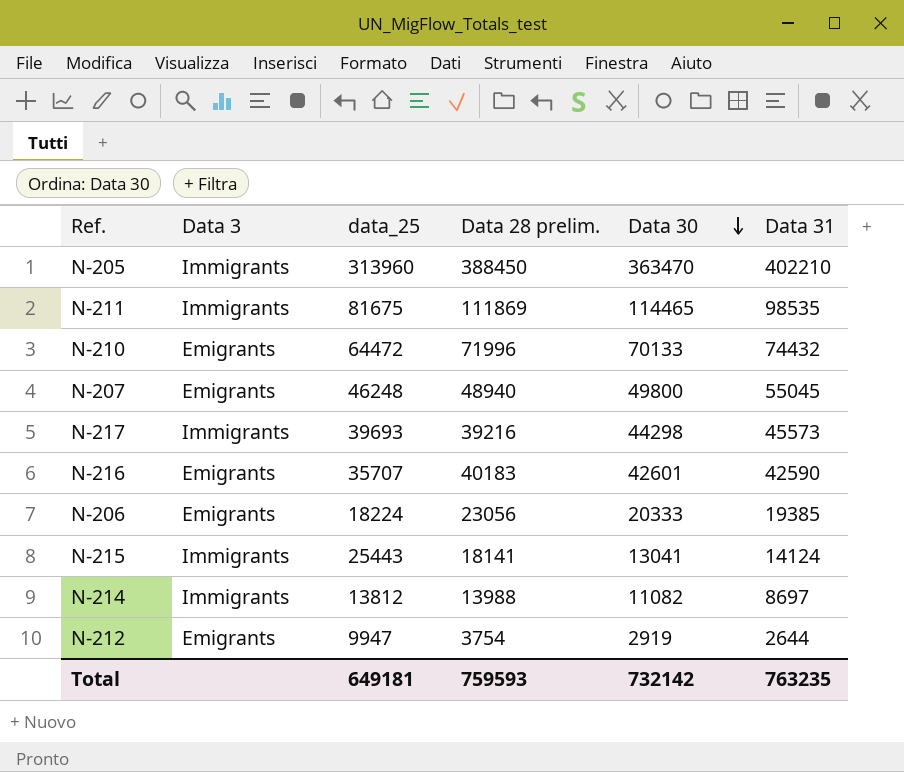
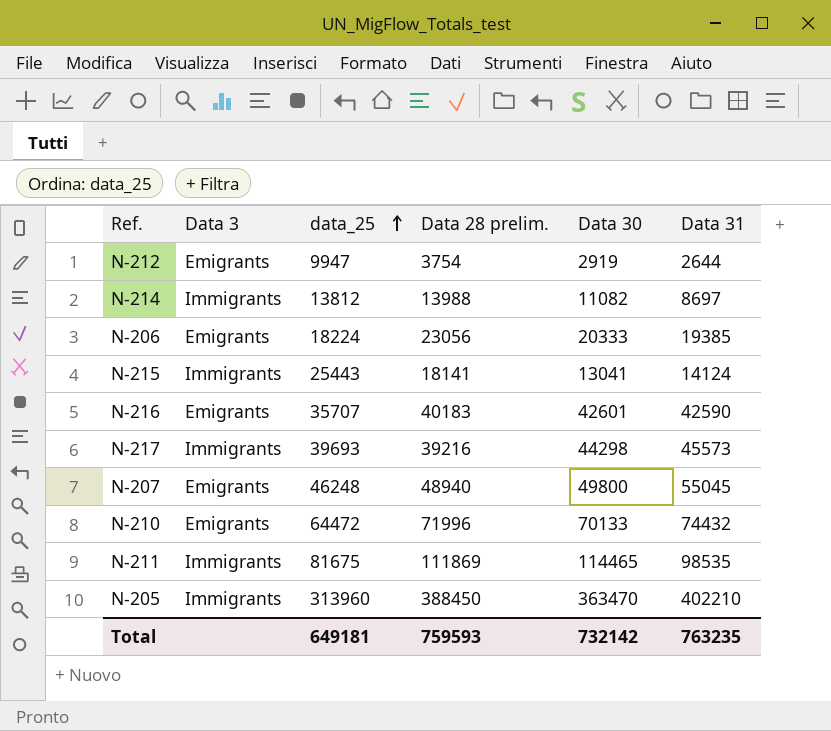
row order: Data 30 descending -> data_25 ascending

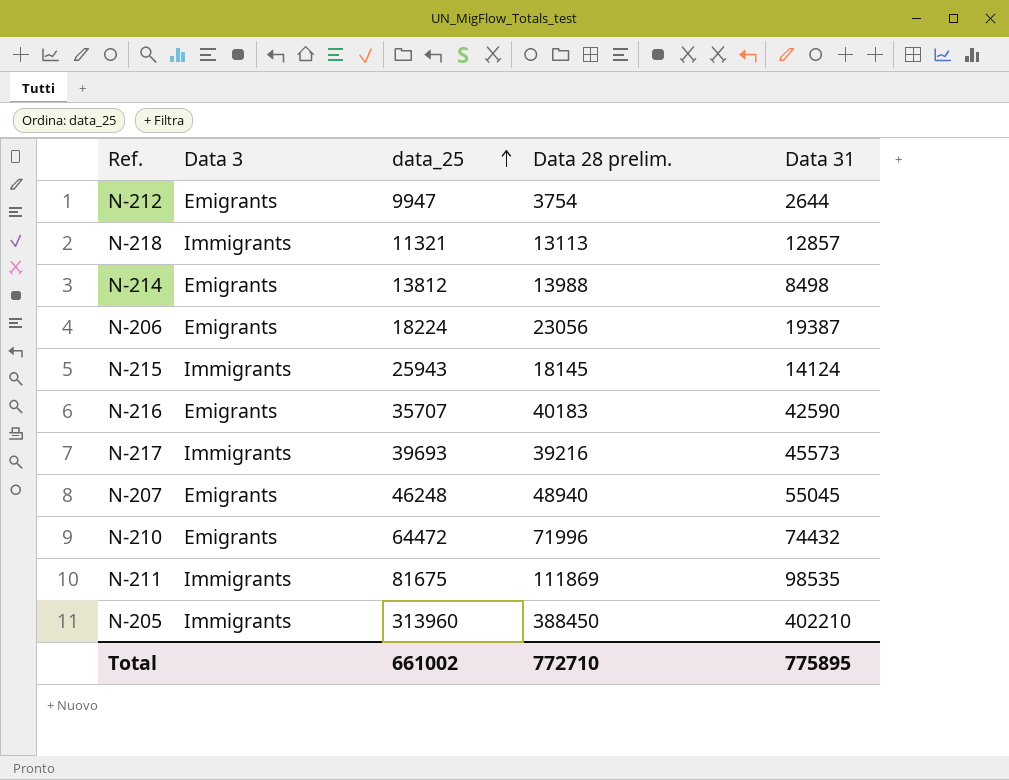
column Data 30 | position: 5 -> none
row N-218: none -> Immigrants | 11321 | 13113 | 12857
N-214 | Data 3: Immigrants -> Emigrants
N-214 | Data 31: 8697 -> 8498
N-206 | Data 31: 19385 -> 19387
N-215 | data_25: 25443 -> 25943
N-215 | Data 28 prelim.: 18141 -> 18145
Total | data_25: 649181 -> 661002
Total | Data 28 prelim.: 759593 -> 772710
Total | Data 31: 763235 -> 775895

